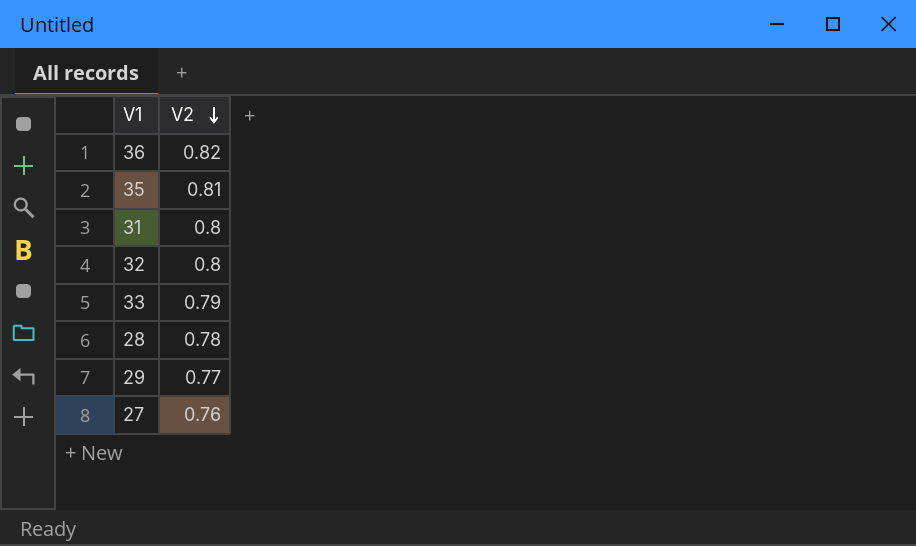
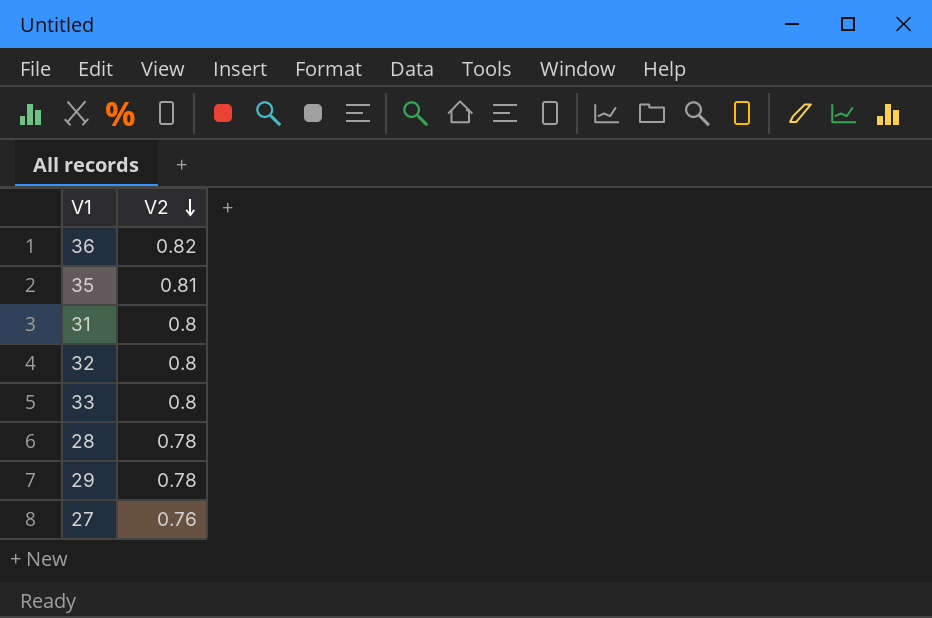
33 | V2: 0.79 -> 0.8
29 | V2: 0.77 -> 0.78

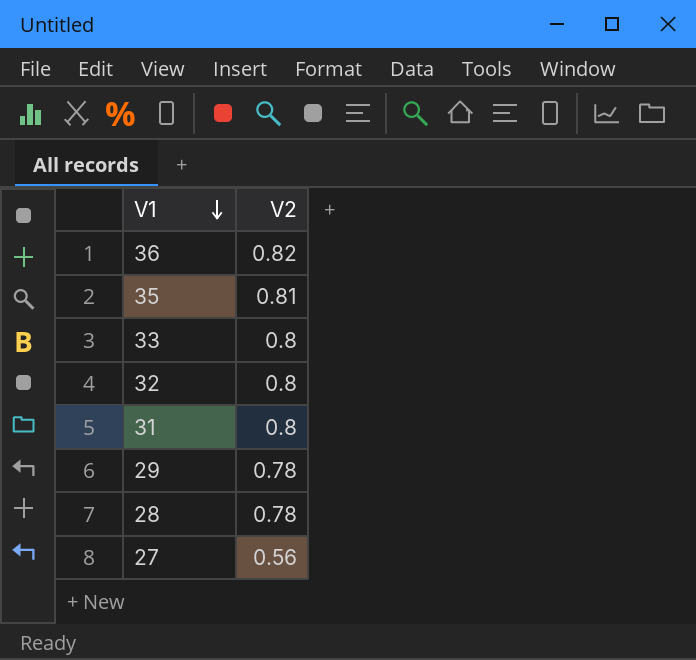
row order: V2 descending -> V1 descending
27 | V2: 0.76 -> 0.56

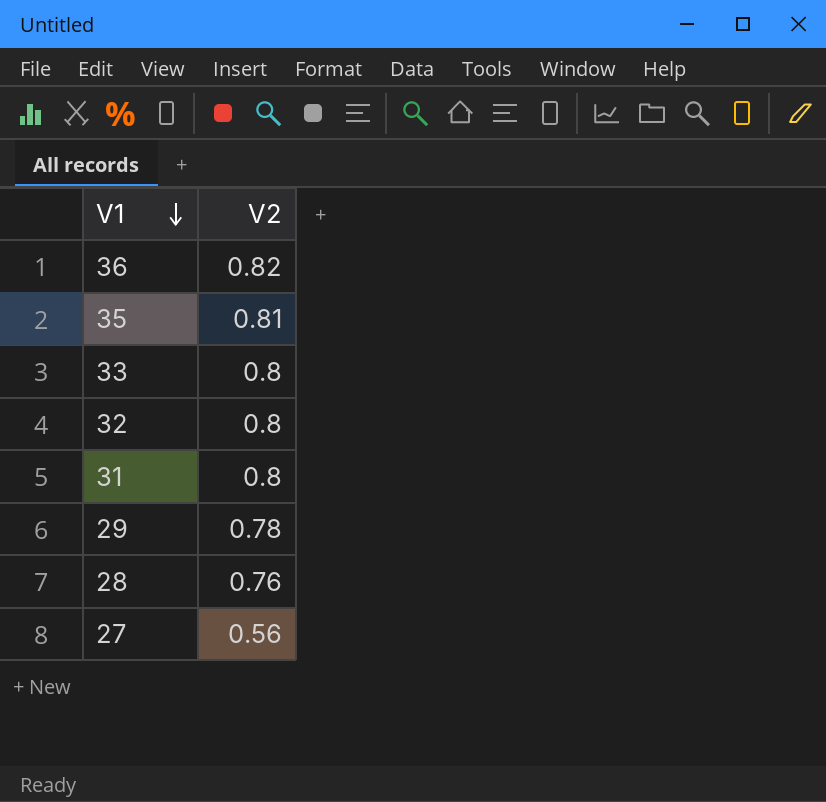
28 | V2: 0.78 -> 0.76

